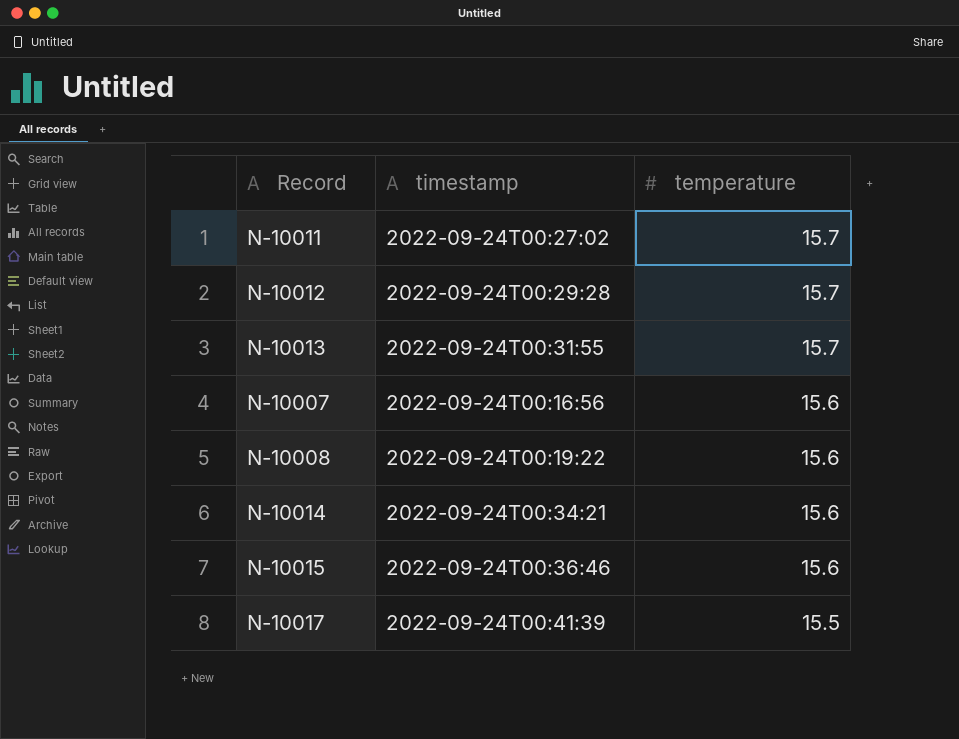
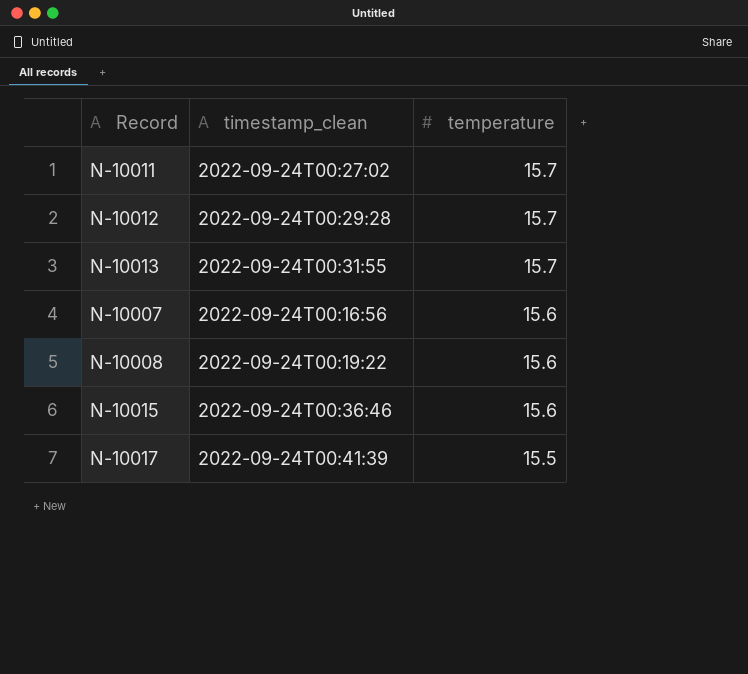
column name: timestamp -> timestamp_clean
row N-10014: 2022-09-24T00:34:21 | 15.6 -> none

